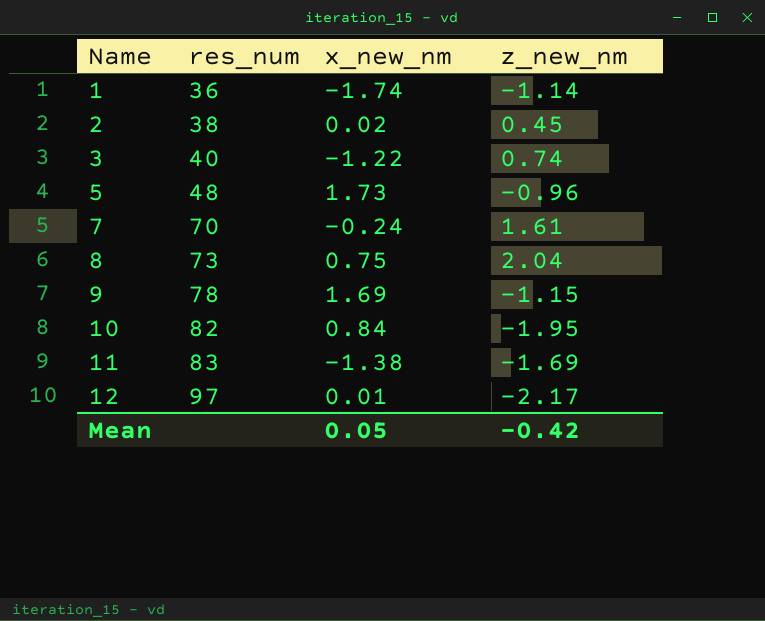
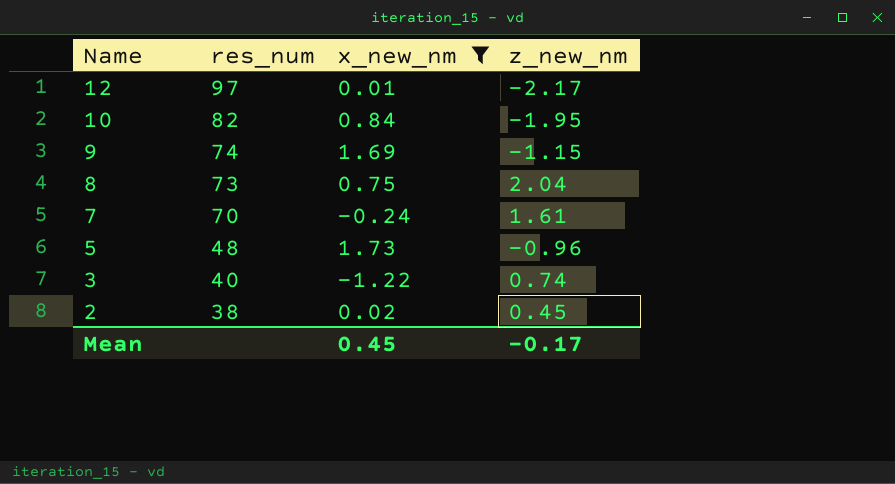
filter: none -> x_new_nm >= -1.22
row order: Name ascending -> Name descending
9 | res_num: 78 -> 74
Mean | x_new_nm: 0.05 -> 0.45
Mean | z_new_nm: -0.42 -> -0.17

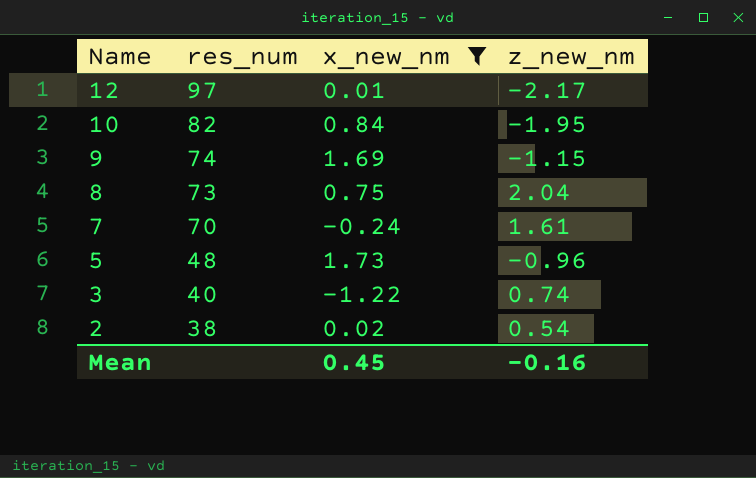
2 | z_new_nm: 0.45 -> 0.54
Mean | z_new_nm: -0.17 -> -0.16

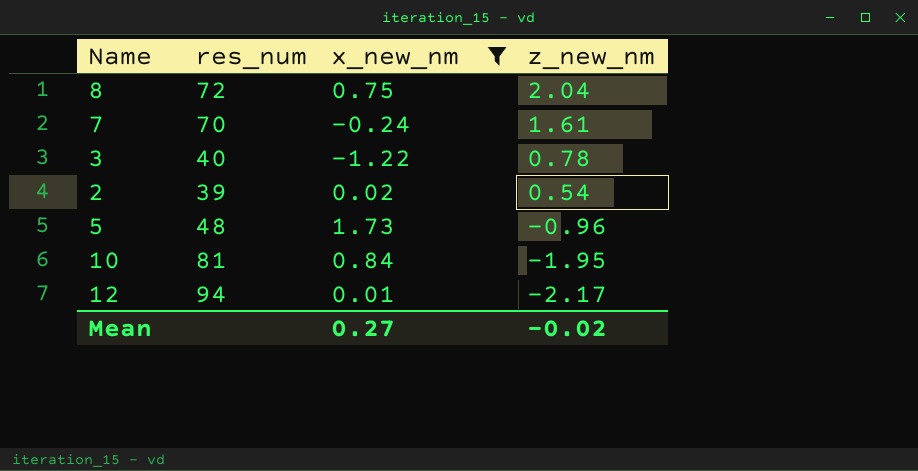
row order: Name descending -> z_new_nm descending
row 9: 74 | 1.69 | -1.15 -> none
8 | res_num: 73 -> 72
3 | z_new_nm: 0.74 -> 0.78
2 | res_num: 38 -> 39
10 | res_num: 82 -> 81
12 | res_num: 97 -> 94
Mean | x_new_nm: 0.45 -> 0.27
Mean | z_new_nm: -0.16 -> -0.02

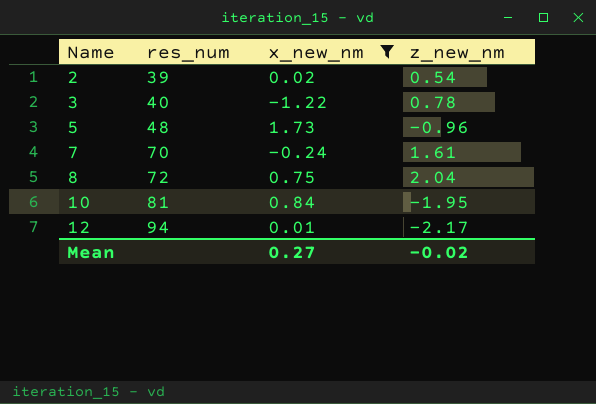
row order: z_new_nm descending -> Name ascending

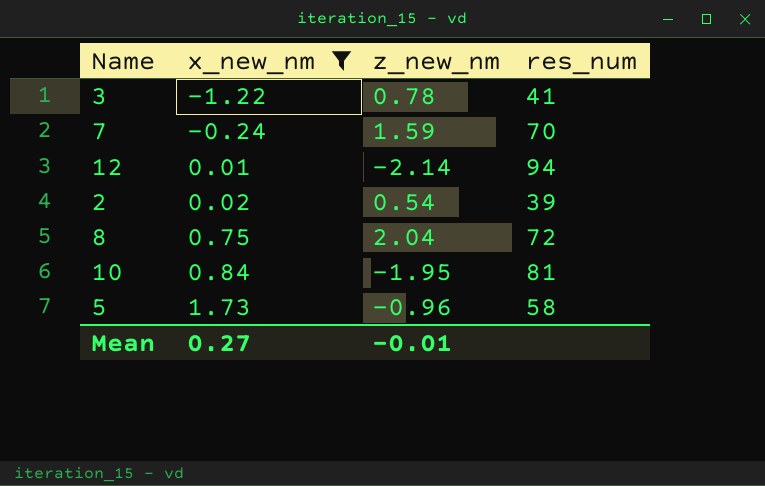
row order: Name ascending -> x_new_nm ascending
column res_num | position: 2 -> 4
3 | res_num: 40 -> 41
7 | z_new_nm: 1.61 -> 1.59
12 | z_new_nm: -2.17 -> -2.14
5 | res_num: 48 -> 58
Mean | z_new_nm: -0.02 -> -0.01

